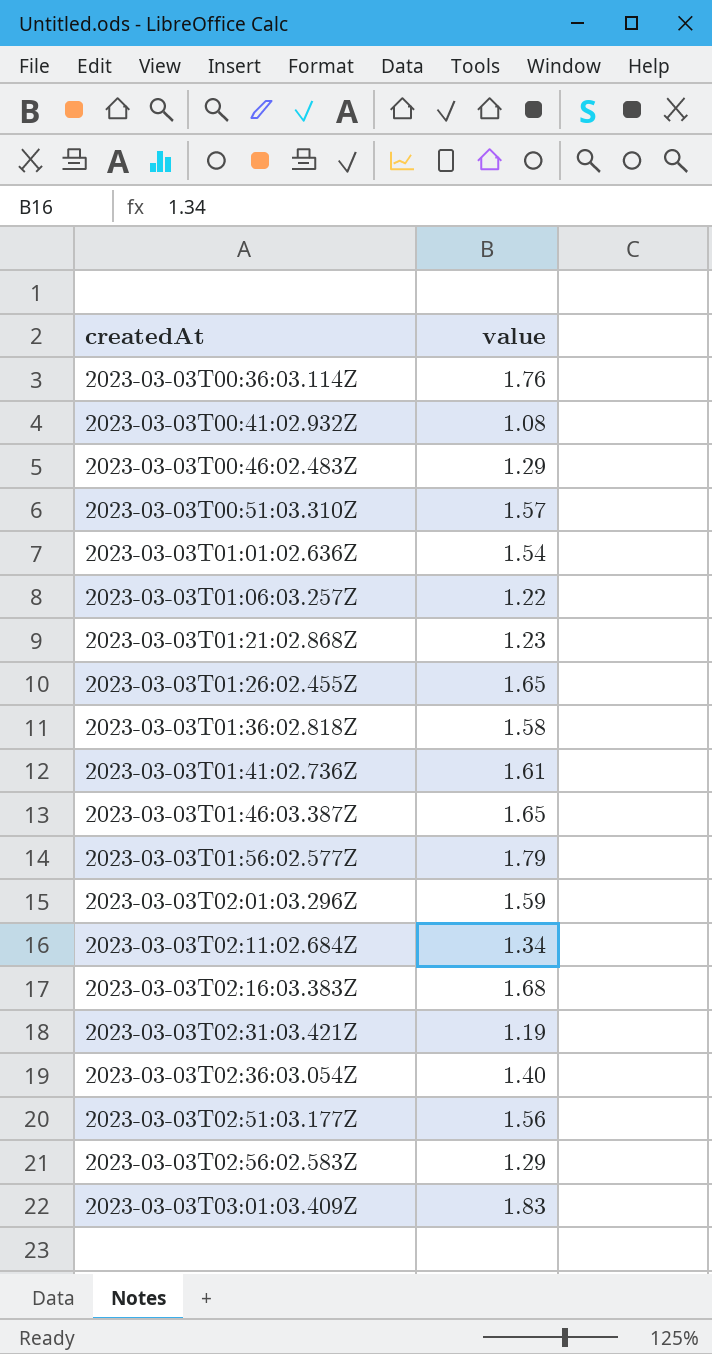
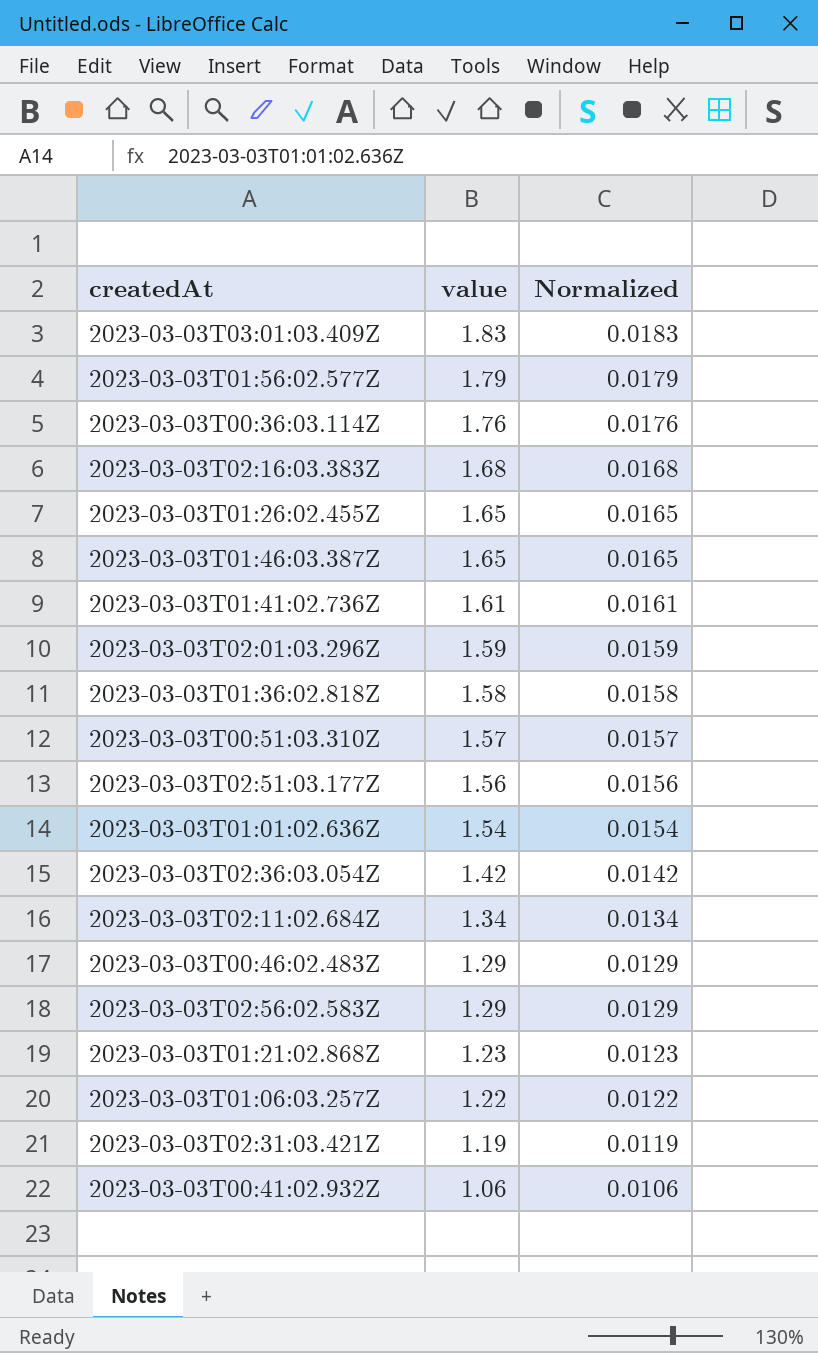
row order: createdAt ascending -> value descending
column Normalized | formula: none -> [value] * 0.01
2023-03-03T02:36:03.054Z | value: 1.40 -> 1.42
2023-03-03T00:41:02.932Z | value: 1.08 -> 1.06

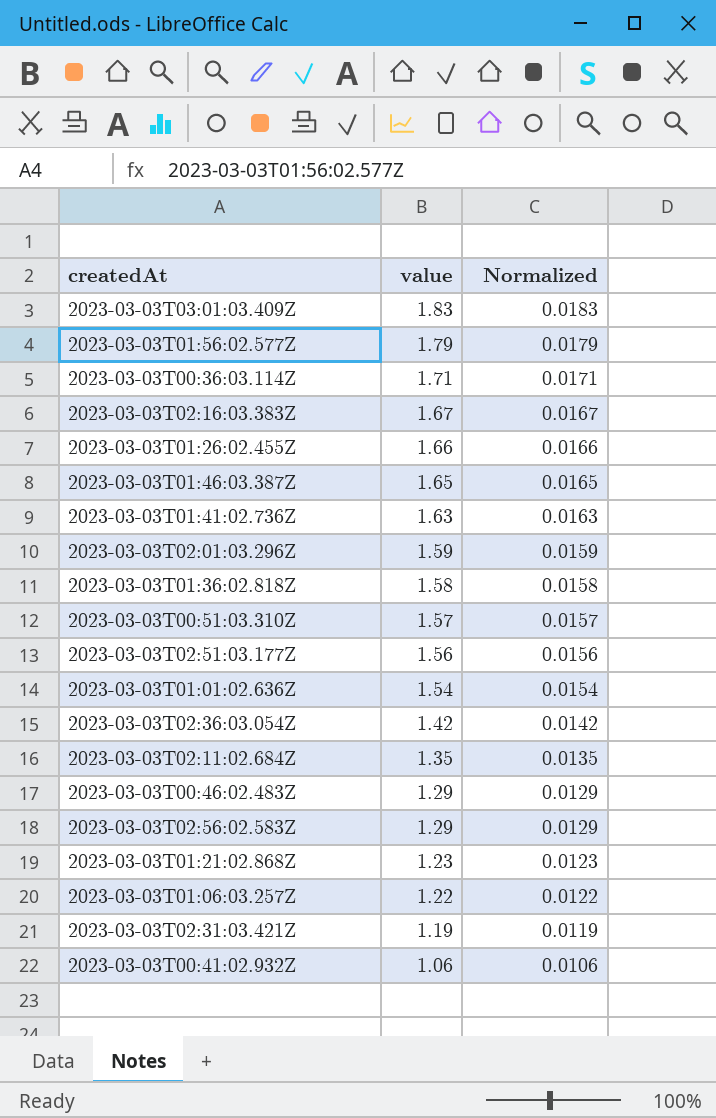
2023-03-03T00:36:03.114Z | value: 1.76 -> 1.71
2023-03-03T00:36:03.114Z | Normalized: 0.0176 -> 0.0171
2023-03-03T02:16:03.383Z | value: 1.68 -> 1.67
2023-03-03T02:16:03.383Z | Normalized: 0.0168 -> 0.0167
2023-03-03T01:26:02.455Z | value: 1.65 -> 1.66
2023-03-03T01:26:02.455Z | Normalized: 0.0165 -> 0.0166
2023-03-03T01:41:02.736Z | value: 1.61 -> 1.63
2023-03-03T01:41:02.736Z | Normalized: 0.0161 -> 0.0163
2023-03-03T02:11:02.684Z | value: 1.34 -> 1.35
2023-03-03T02:11:02.684Z | Normalized: 0.0134 -> 0.0135

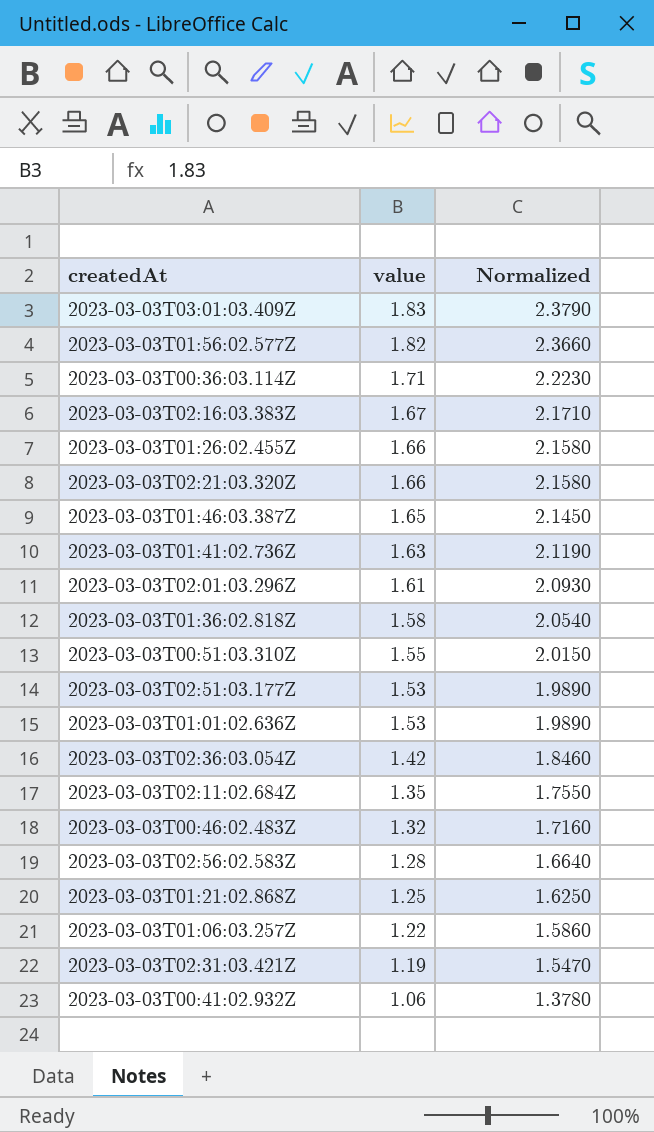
column Normalized | formula: [value] * 0.01 -> [value] * 1.3
2023-03-03T01:56:02.577Z | value: 1.79 -> 1.82
row 2023-03-03T02:21:03.320Z: none -> 1.66 | 2.1580
2023-03-03T02:01:03.296Z | value: 1.59 -> 1.61
2023-03-03T00:51:03.310Z | value: 1.57 -> 1.55
2023-03-03T02:51:03.177Z | value: 1.56 -> 1.53
2023-03-03T01:01:02.636Z | value: 1.54 -> 1.53
2023-03-03T00:46:02.483Z | value: 1.29 -> 1.32
2023-03-03T02:56:02.583Z | value: 1.29 -> 1.28
2023-03-03T01:21:02.868Z | value: 1.23 -> 1.25

